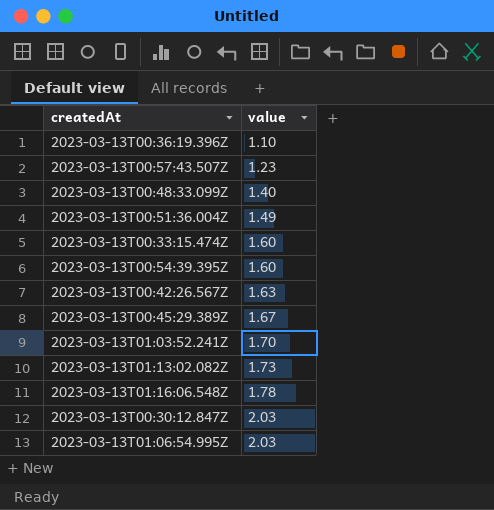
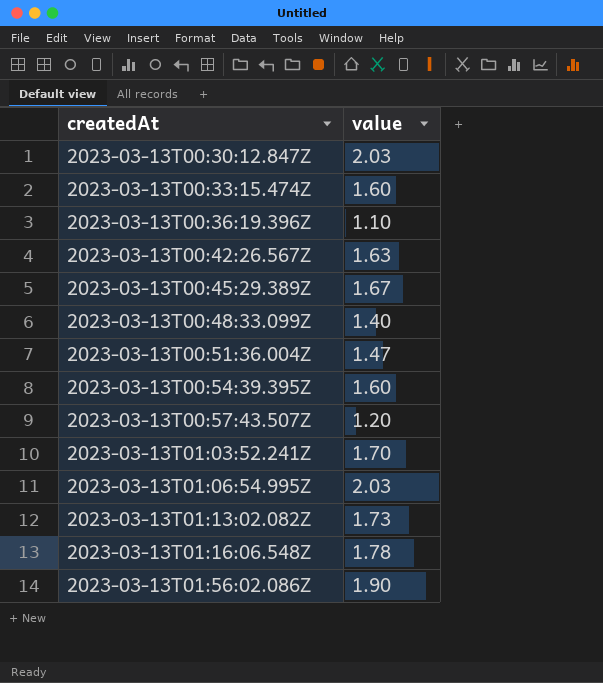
row order: value ascending -> createdAt ascending
2023-03-13T00:51:36.004Z | value: 1.49 -> 1.47
2023-03-13T00:57:43.507Z | value: 1.23 -> 1.20
row 2023-03-13T01:56:02.086Z: none -> 1.90

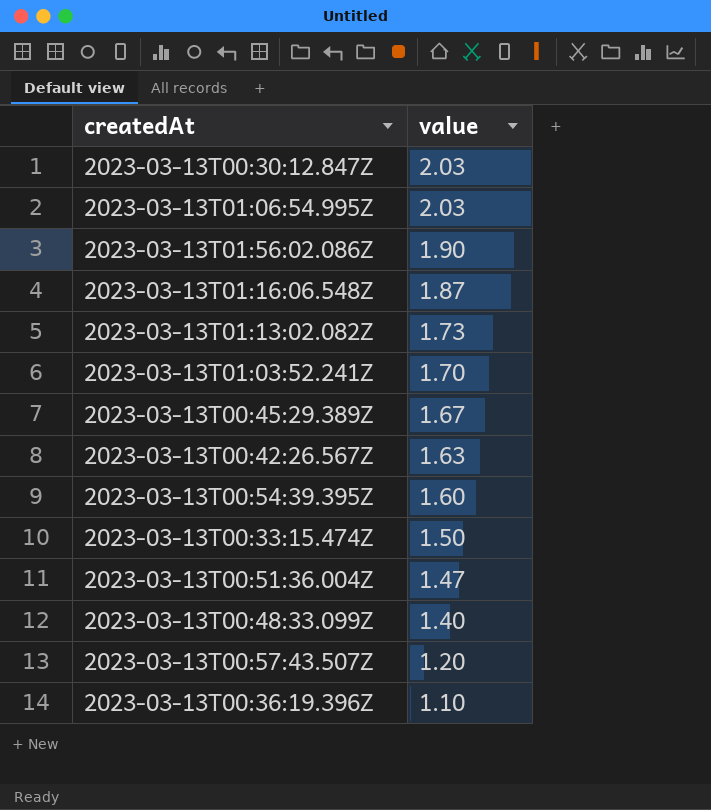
row order: createdAt ascending -> value descending
2023-03-13T01:16:06.548Z | value: 1.78 -> 1.87
2023-03-13T00:33:15.474Z | value: 1.60 -> 1.50

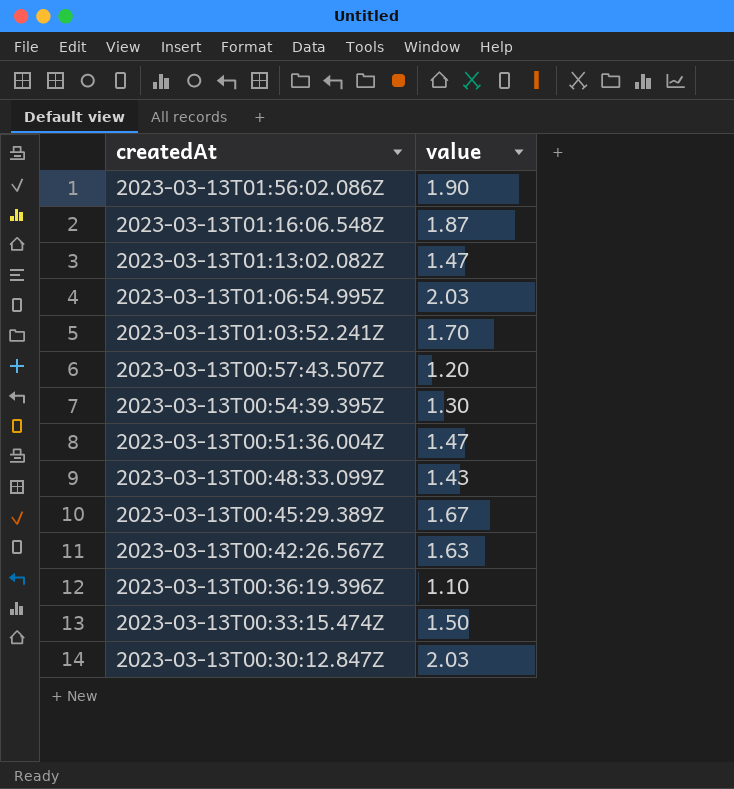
row order: value descending -> createdAt descending
2023-03-13T01:13:02.082Z | value: 1.73 -> 1.47
2023-03-13T00:54:39.395Z | value: 1.60 -> 1.30
2023-03-13T00:48:33.099Z | value: 1.40 -> 1.43

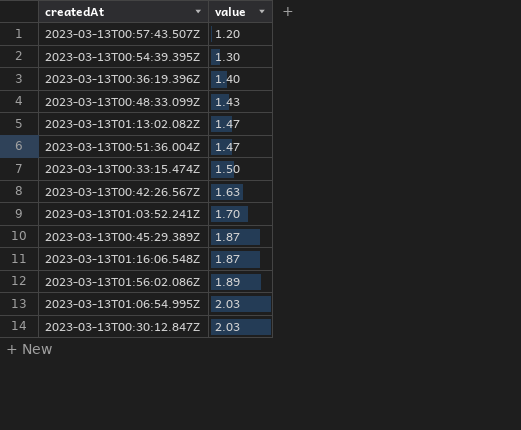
row order: createdAt descending -> value ascending
2023-03-13T00:36:19.396Z | value: 1.10 -> 1.40
2023-03-13T00:45:29.389Z | value: 1.67 -> 1.87
2023-03-13T01:56:02.086Z | value: 1.90 -> 1.89

